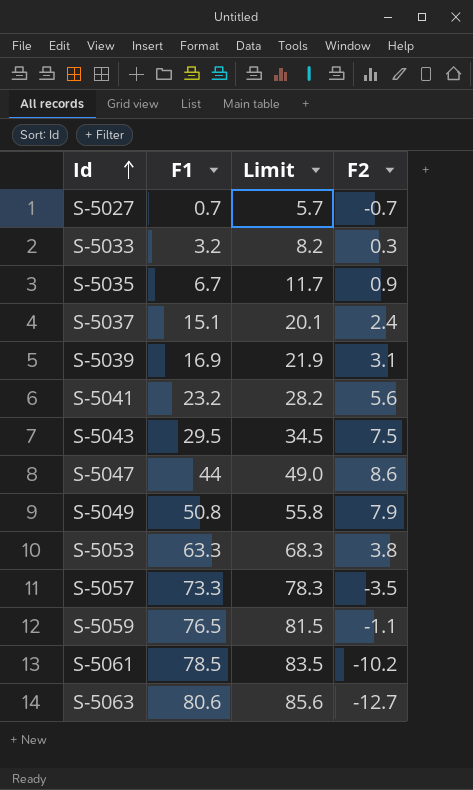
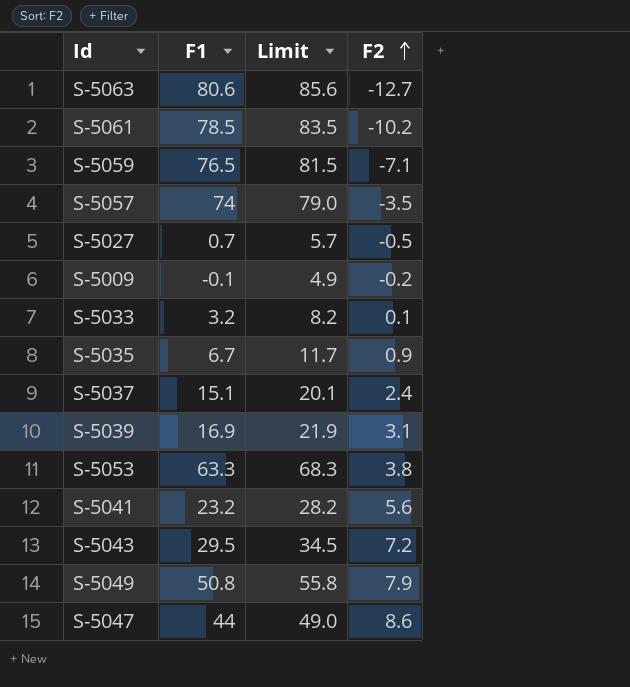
row order: Id ascending -> F2 ascending
S-5059 | F2: -1.1 -> -7.1
S-5057 | F1: 73.3 -> 74
S-5057 | Limit: 78.3 -> 79.0
S-5027 | F2: -0.7 -> -0.5
row S-5009: none -> -0.1 | 4.9 | -0.2
S-5033 | F2: 0.3 -> 0.1
S-5043 | F2: 7.5 -> 7.2

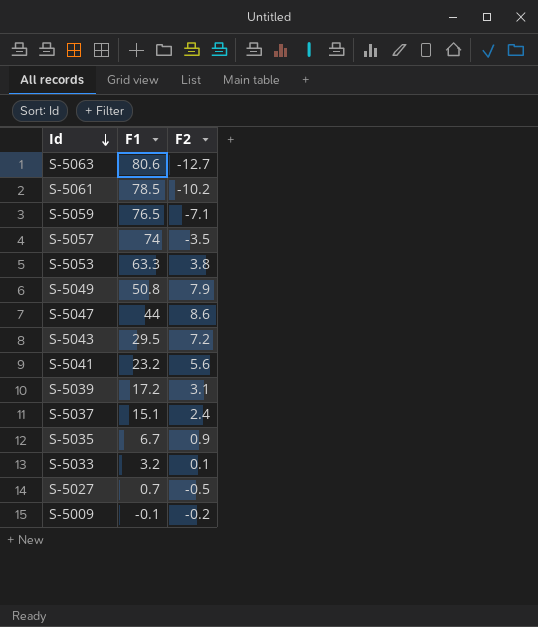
row order: F2 ascending -> Id descending
column Limit | formula: [F1] + 5 -> none
S-5039 | F1: 16.9 -> 17.2

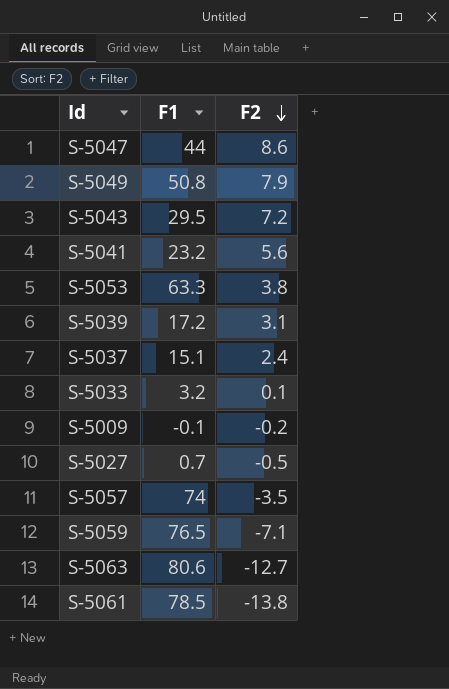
row order: Id descending -> F2 descending
row S-5035: 6.7 | 0.9 -> none
S-5061 | F2: -10.2 -> -13.8

